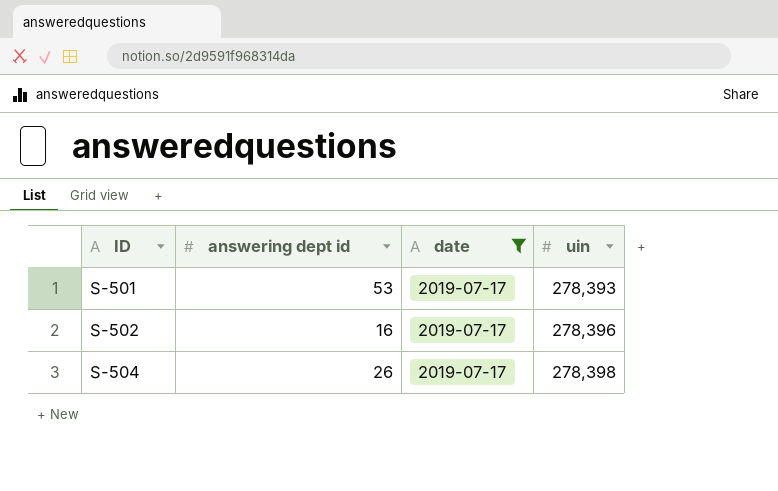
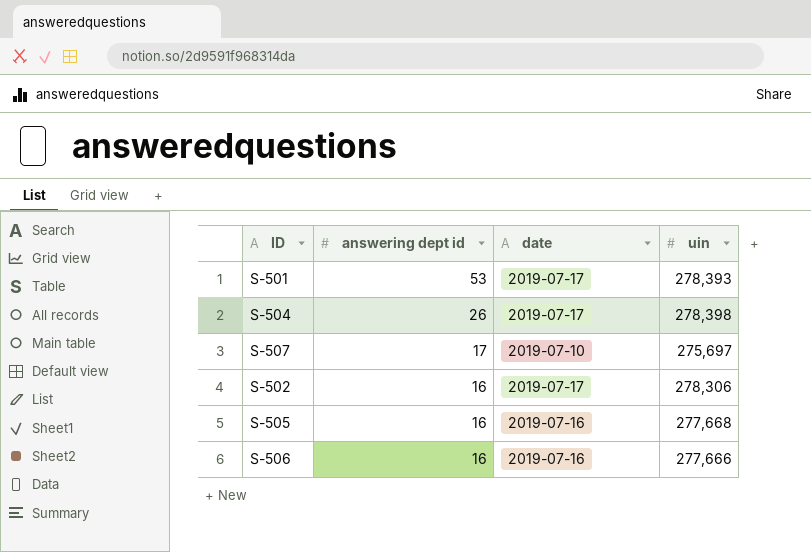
filter: date = 2019-07-17 -> none
row order: ID ascending -> answering dept id descending
S-502 | uin: 278,396 -> 278,306

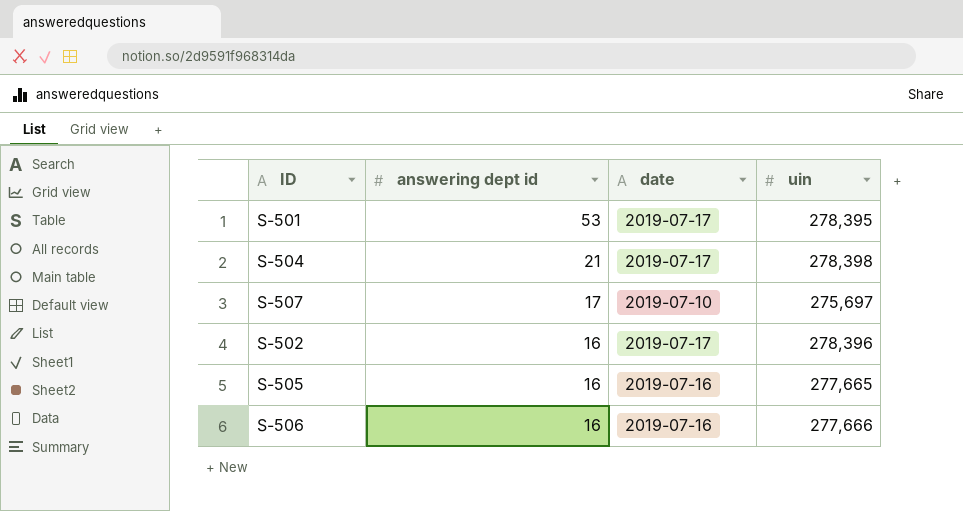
S-501 | uin: 278,393 -> 278,395
S-504 | answering dept id: 26 -> 21
S-502 | uin: 278,306 -> 278,396
S-505 | uin: 277,668 -> 277,665

